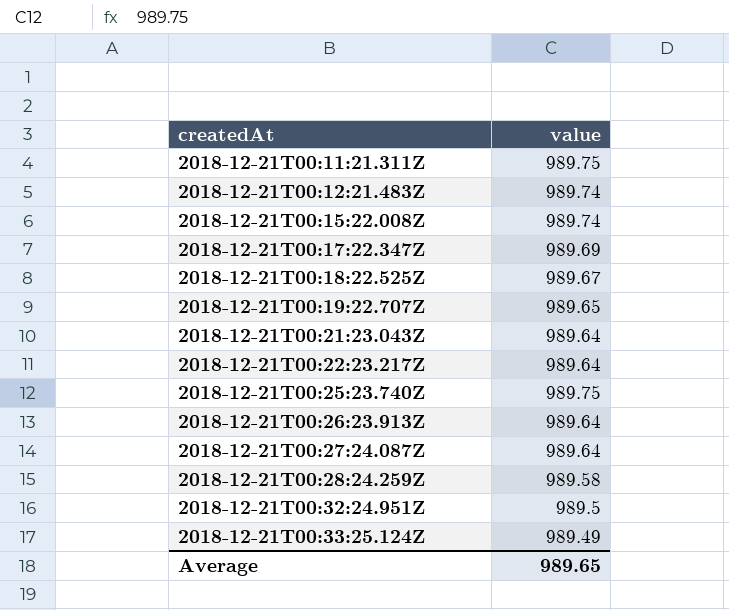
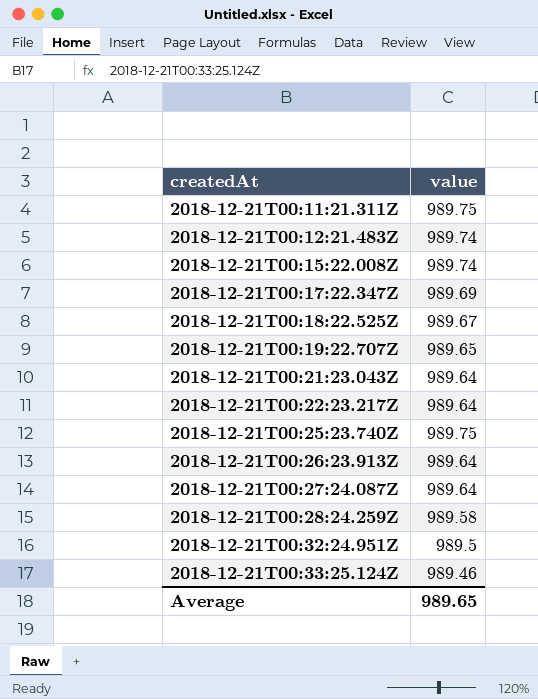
2018-12-21T00:33:25.124Z | value: 989.49 -> 989.46

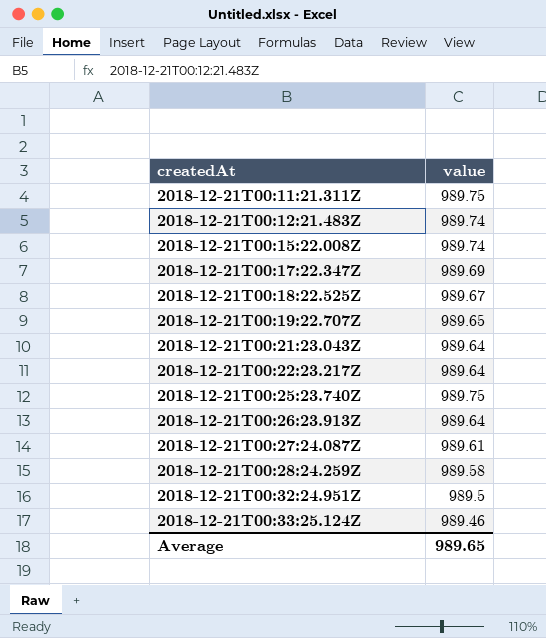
2018-12-21T00:27:24.087Z | value: 989.64 -> 989.61

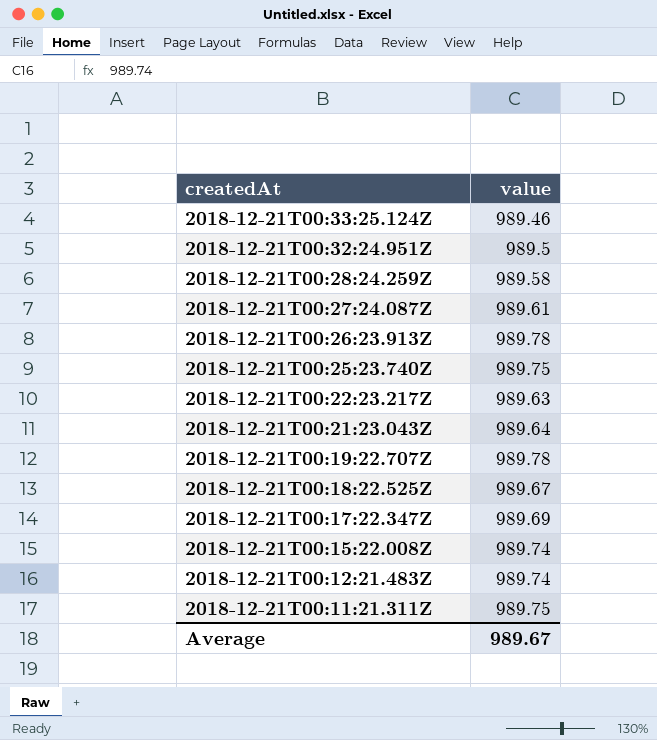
row order: createdAt ascending -> createdAt descending
2018-12-21T00:26:23.913Z | value: 989.64 -> 989.78
2018-12-21T00:22:23.217Z | value: 989.64 -> 989.63
2018-12-21T00:19:22.707Z | value: 989.65 -> 989.78
Average | value: 989.65 -> 989.67

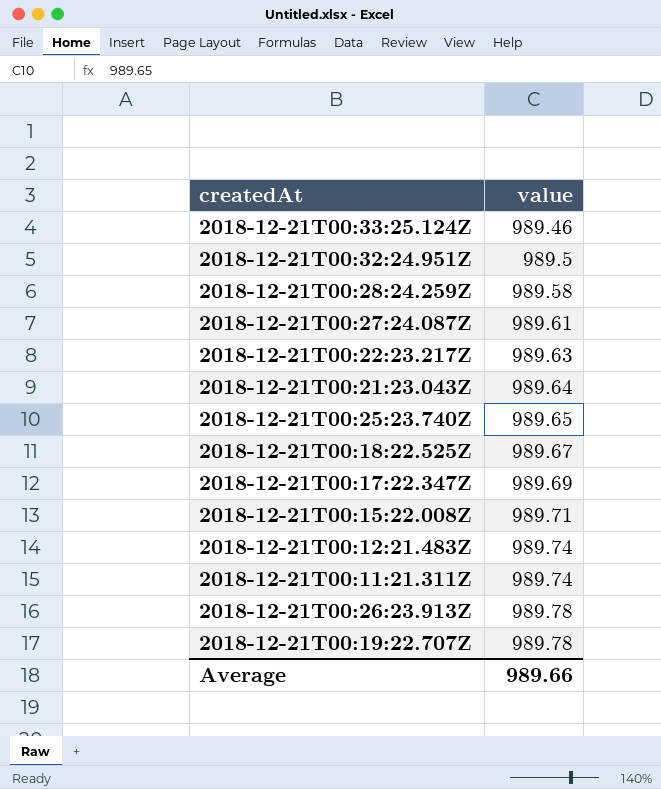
row order: createdAt descending -> value ascending
2018-12-21T00:25:23.740Z | value: 989.75 -> 989.65
2018-12-21T00:15:22.008Z | value: 989.74 -> 989.71
2018-12-21T00:11:21.311Z | value: 989.75 -> 989.74
Average | value: 989.67 -> 989.66

